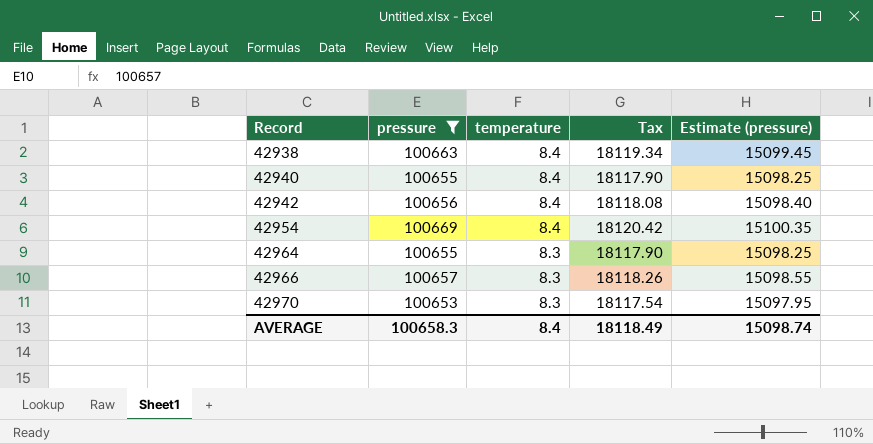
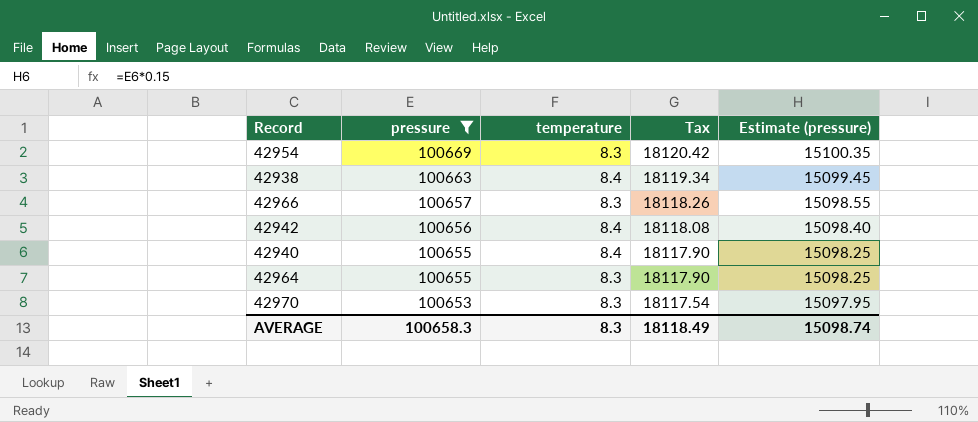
row order: Record ascending -> pressure descending
42954 | temperature: 8.4 -> 8.3
AVERAGE | temperature: 8.4 -> 8.3

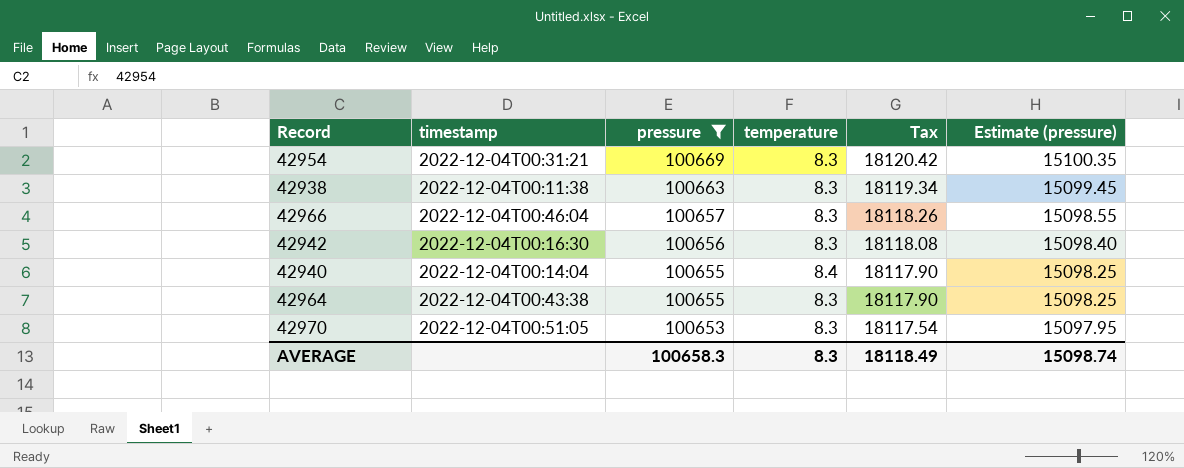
column timestamp | position: none -> 2
42938 | temperature: 8.4 -> 8.3
42942 | temperature: 8.4 -> 8.3

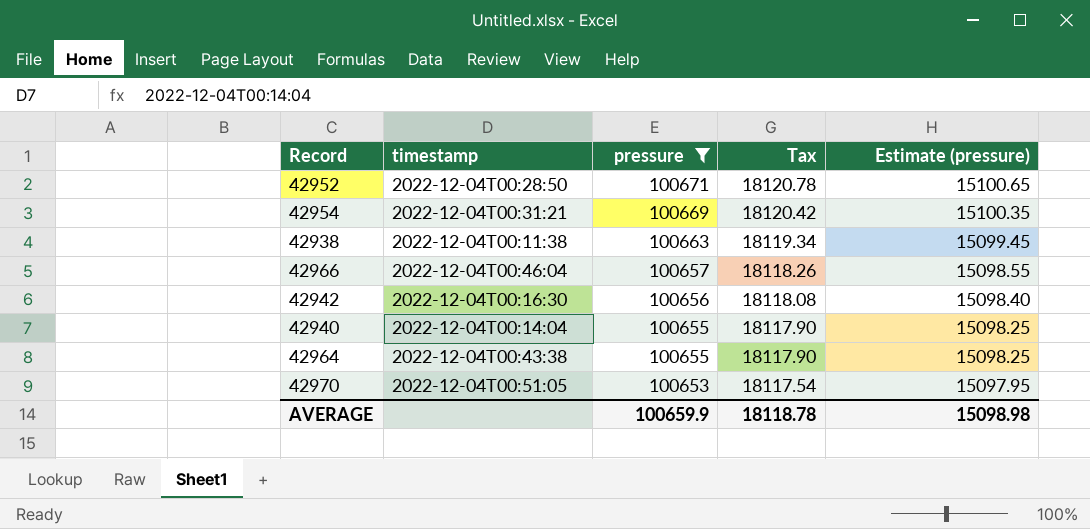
column temperature | position: 4 -> none
row 42952: none -> 2022-12-04T00:28:50 | 100671 | 18120.78 | 15100.65
AVERAGE | pressure: 100658.3 -> 100659.9
AVERAGE | Tax: 18118.49 -> 18118.78
AVERAGE | Estimate (pressure): 15098.74 -> 15098.98

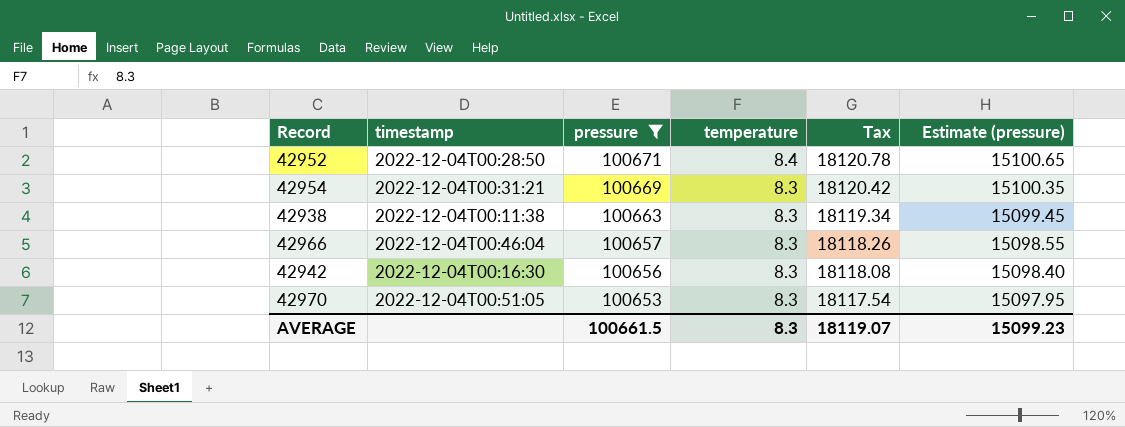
column temperature | position: none -> 4
row 42940: 2022-12-04T00:14:04 | 100655 | 18117.90 | 15098.25 -> none
row 42964: 2022-12-04T00:43:38 | 100655 | 18117.90 | 15098.25 -> none
AVERAGE | pressure: 100659.9 -> 100661.5
AVERAGE | Tax: 18118.78 -> 18119.07
AVERAGE | Estimate (pressure): 15098.98 -> 15099.23

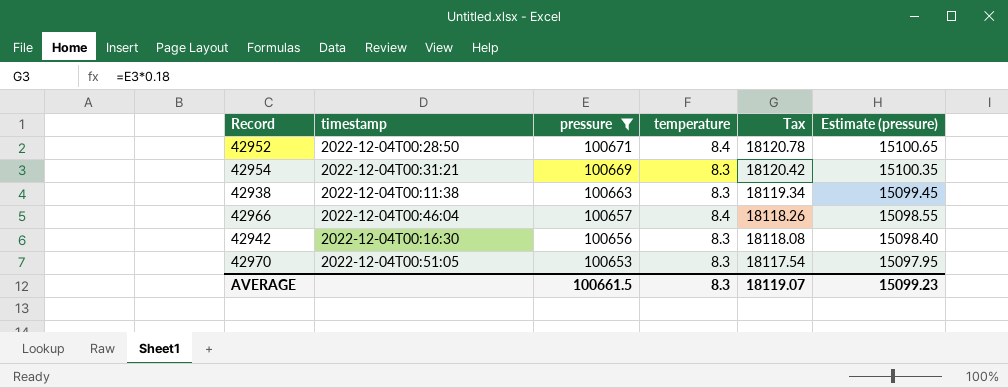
42966 | temperature: 8.3 -> 8.4

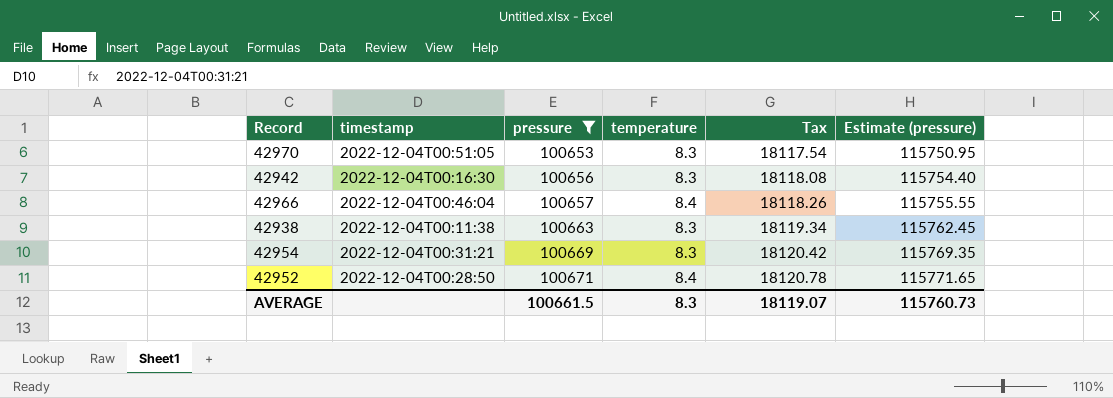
row order: pressure descending -> pressure ascending
column Estimate (pressure) | formula: [pressure] * 0.15 -> [pressure] * 1.15
AVERAGE | Estimate (pressure): 15099.23 -> 115760.73

